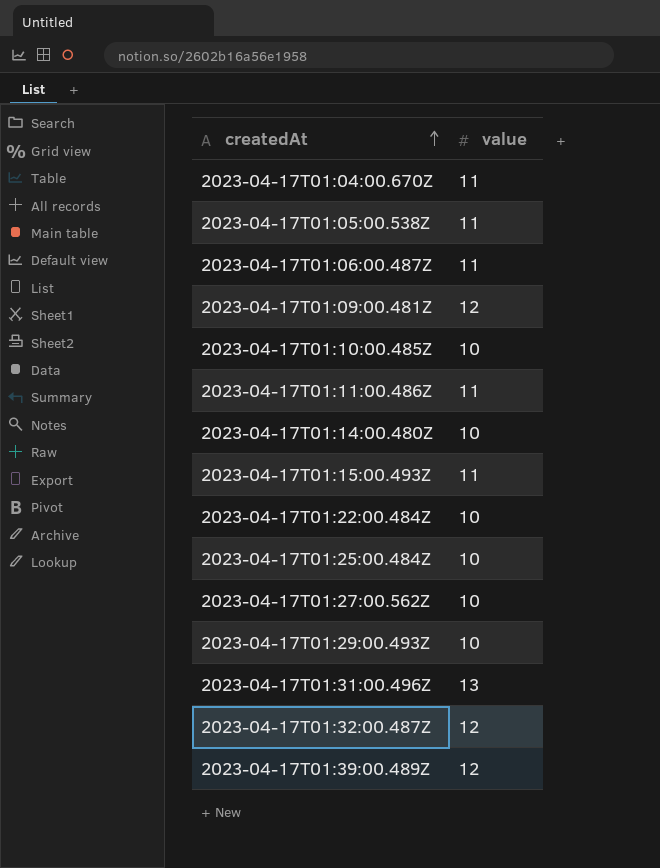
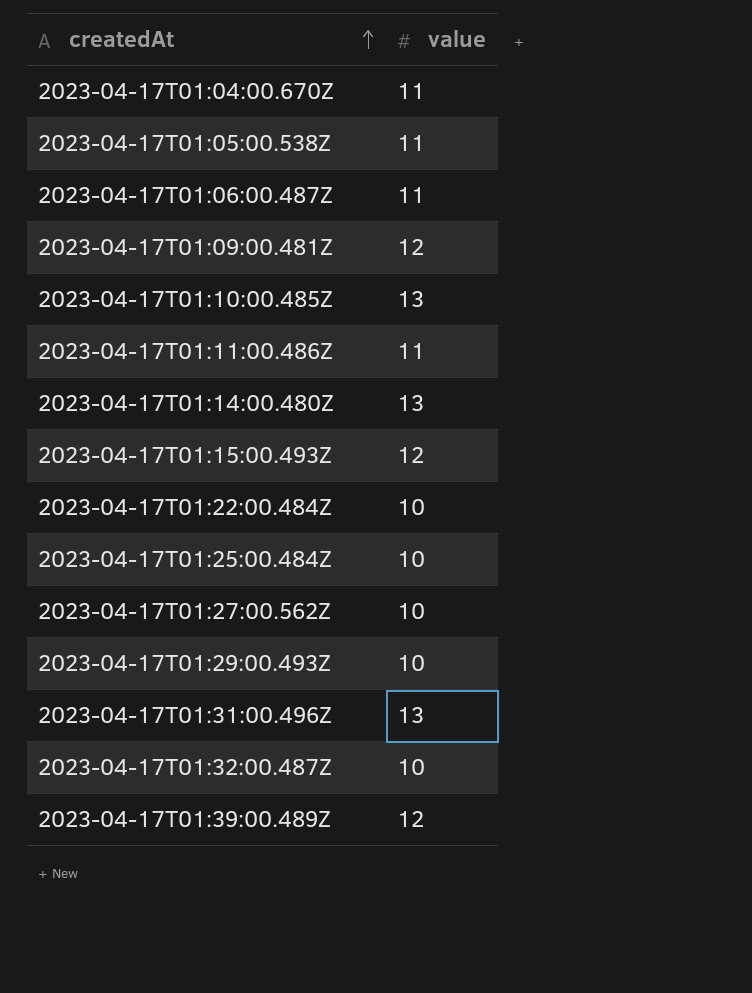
2023-04-17T01:10:00.485Z | value: 10 -> 13
2023-04-17T01:14:00.480Z | value: 10 -> 13
2023-04-17T01:15:00.493Z | value: 11 -> 12
2023-04-17T01:32:00.487Z | value: 12 -> 10

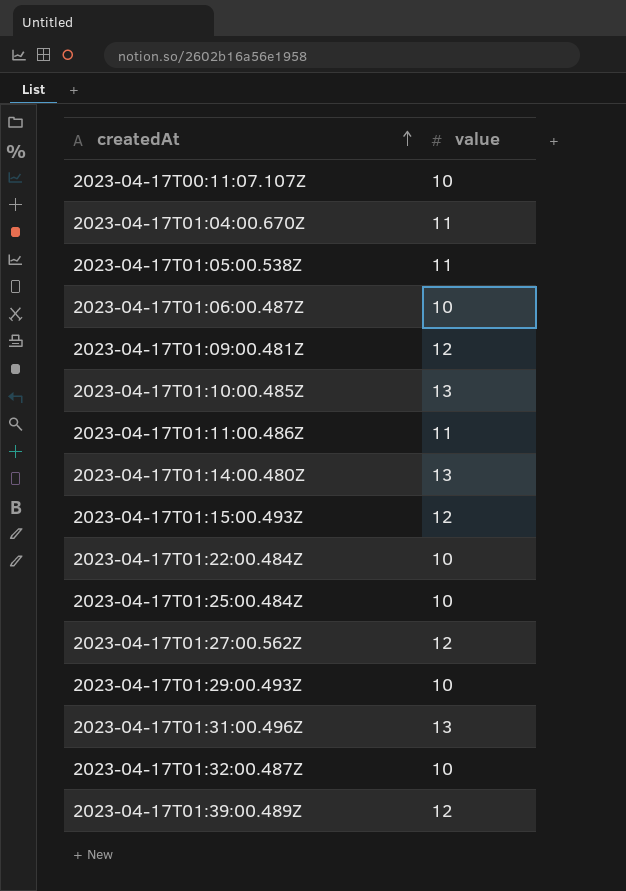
row 2023-04-17T00:11:07.107Z: none -> 10
2023-04-17T01:06:00.487Z | value: 11 -> 10
2023-04-17T01:27:00.562Z | value: 10 -> 12

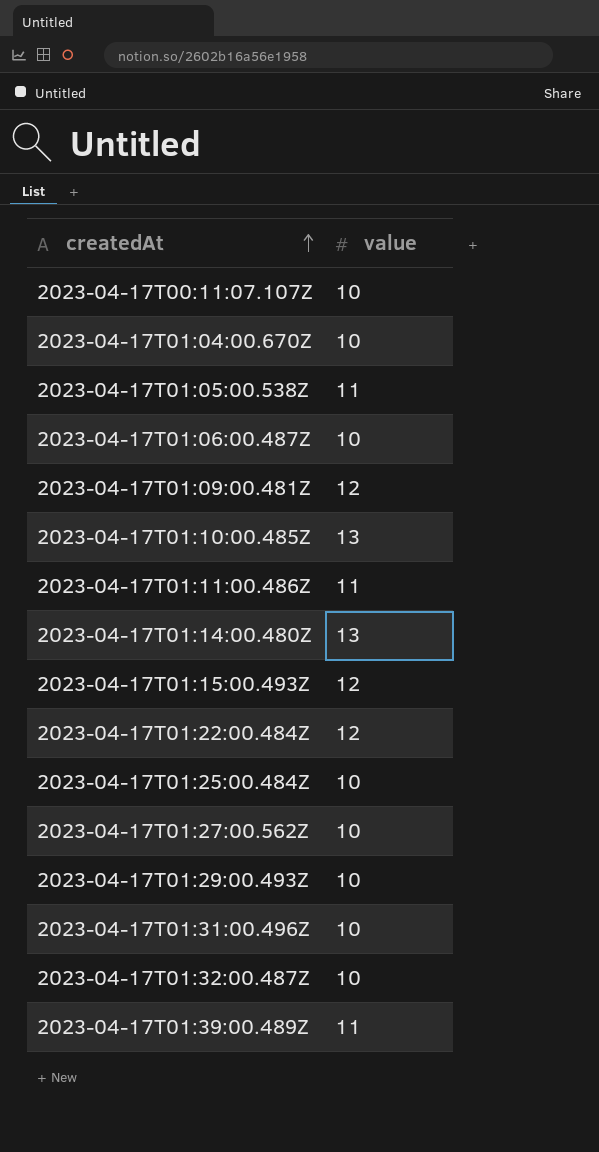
2023-04-17T01:04:00.670Z | value: 11 -> 10
2023-04-17T01:22:00.484Z | value: 10 -> 12
2023-04-17T01:27:00.562Z | value: 12 -> 10
2023-04-17T01:31:00.496Z | value: 13 -> 10
2023-04-17T01:39:00.489Z | value: 12 -> 11

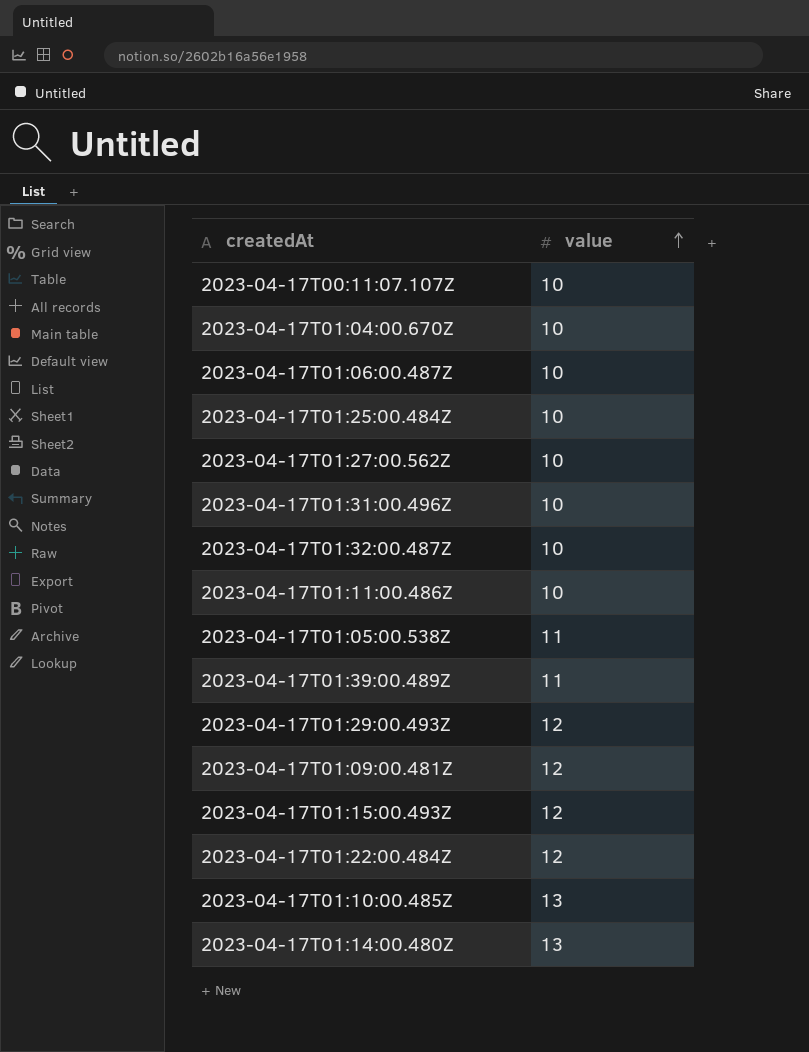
row order: createdAt ascending -> value ascending
2023-04-17T01:11:00.486Z | value: 11 -> 10
2023-04-17T01:29:00.493Z | value: 10 -> 12

